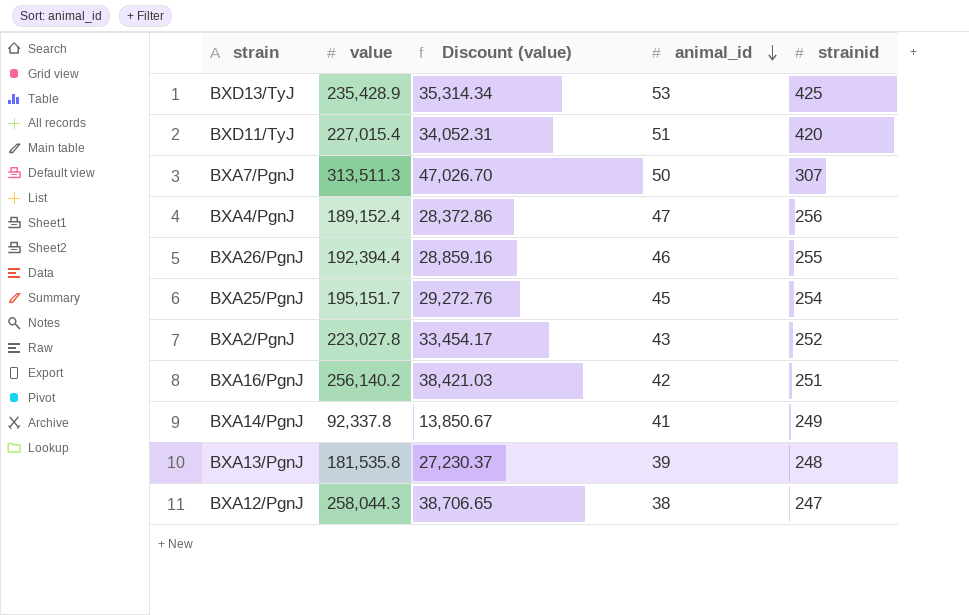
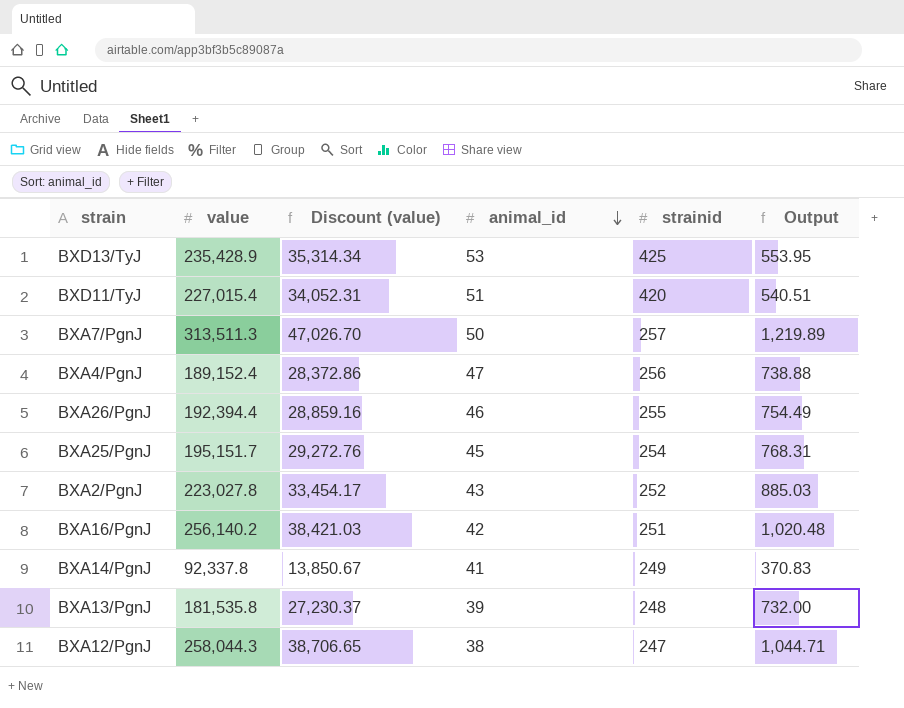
column Output | formula: none -> [value] / [strainid]
BXA7/PgnJ | strainid: 307 -> 257

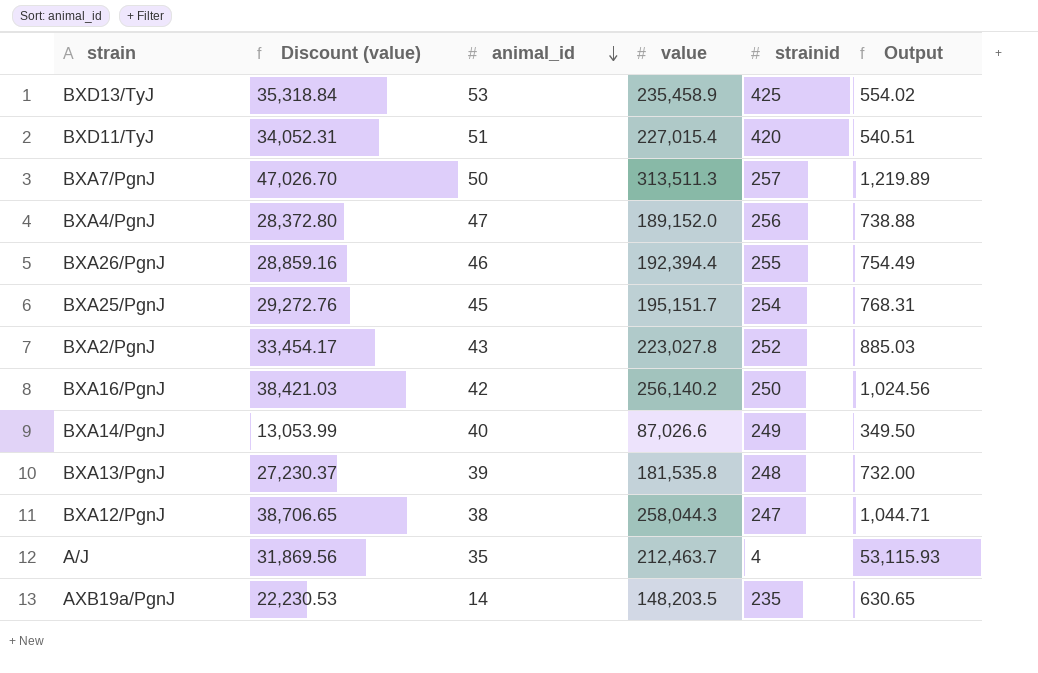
column value | position: 2 -> 4
BXD13/TyJ | Discount (value): 35,314.34 -> 35,318.84
BXD13/TyJ | value: 235,428.9 -> 235,458.9
BXD13/TyJ | Output: 553.95 -> 554.02
BXA4/PgnJ | Discount (value): 28,372.86 -> 28,372.80
BXA4/PgnJ | value: 189,152.4 -> 189,152.0
BXA16/PgnJ | strainid: 251 -> 250
BXA16/PgnJ | Output: 1,020.48 -> 1,024.56
BXA14/PgnJ | Discount (value): 13,850.67 -> 13,053.99
BXA14/PgnJ | animal_id: 41 -> 40
BXA14/PgnJ | value: 92,337.8 -> 87,026.6
BXA14/PgnJ | Output: 370.83 -> 349.50
row A/J: none -> 31,869.56 | 35 | 212,463.7 | 4 | 53,115.93
row AXB19a/PgnJ: none -> 22,230.53 | 14 | 148,203.5 | 235 | 630.65

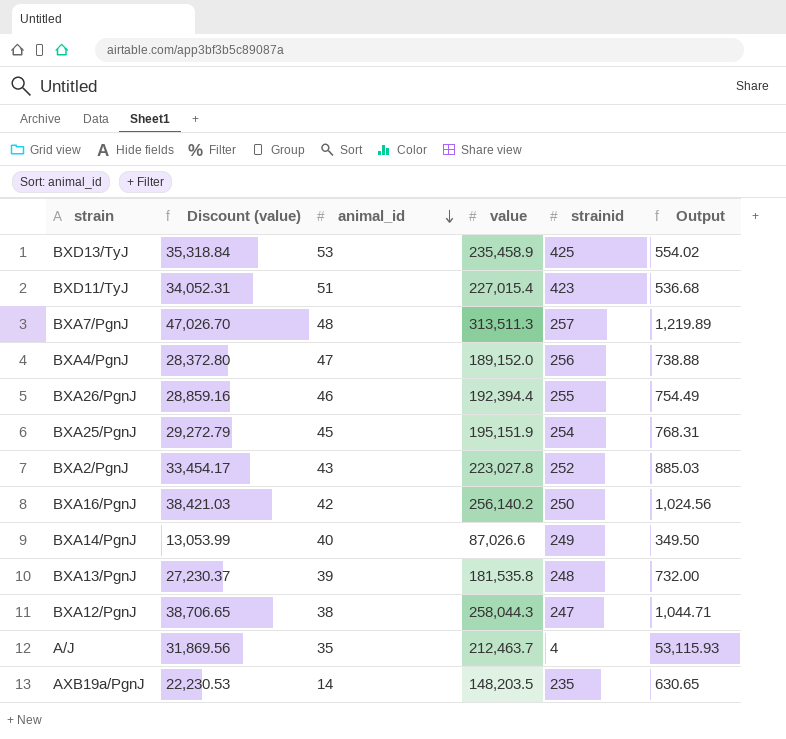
BXD11/TyJ | strainid: 420 -> 423
BXD11/TyJ | Output: 540.51 -> 536.68
BXA7/PgnJ | animal_id: 50 -> 48
BXA25/PgnJ | Discount (value): 29,272.76 -> 29,272.79
BXA25/PgnJ | value: 195,151.7 -> 195,151.9

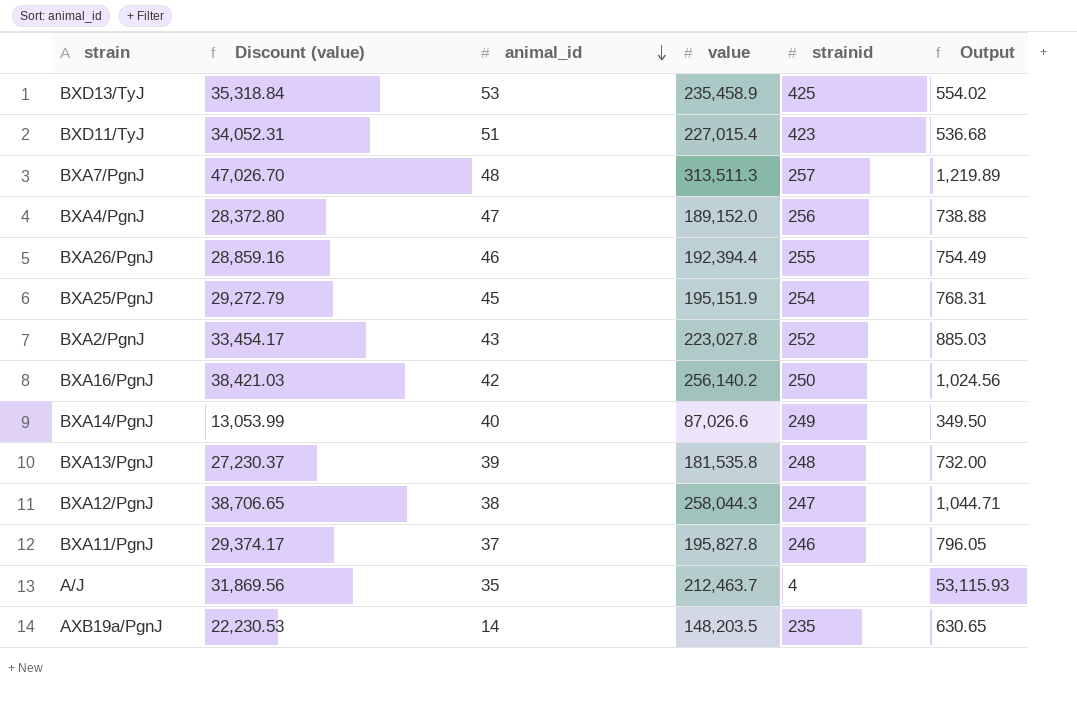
row BXA11/PgnJ: none -> 29,374.17 | 37 | 195,827.8 | 246 | 796.05

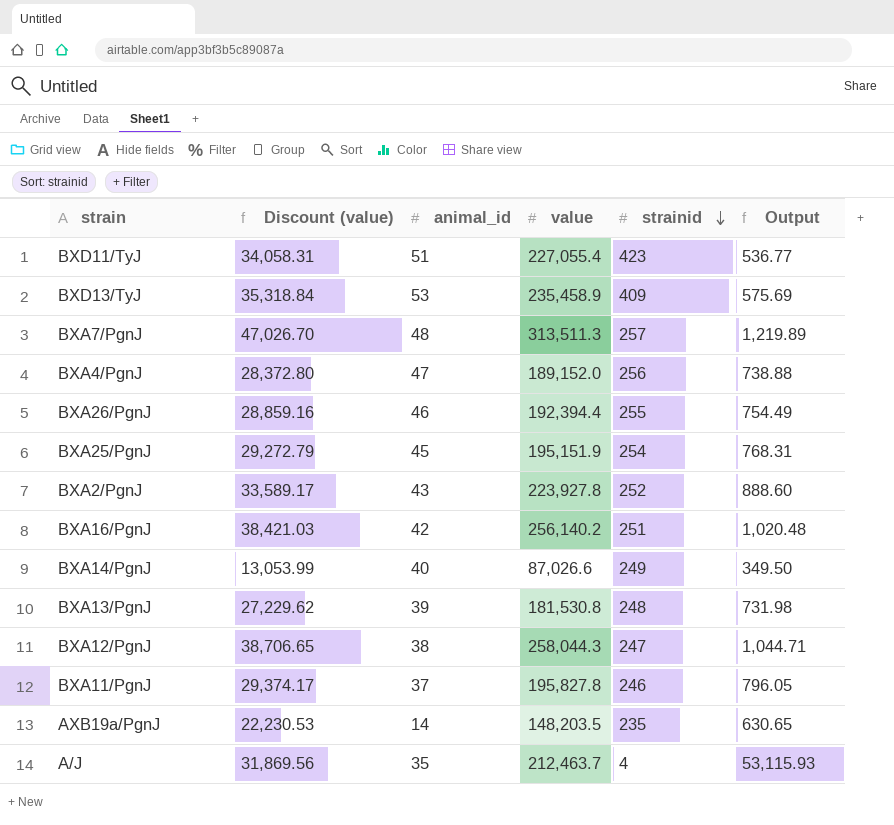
row order: animal_id descending -> strainid descending
BXD11/TyJ | Discount (value): 34,052.31 -> 34,058.31
BXD11/TyJ | value: 227,015.4 -> 227,055.4
BXD11/TyJ | Output: 536.68 -> 536.77
BXD13/TyJ | strainid: 425 -> 409
BXD13/TyJ | Output: 554.02 -> 575.69
BXA2/PgnJ | Discount (value): 33,454.17 -> 33,589.17
BXA2/PgnJ | value: 223,027.8 -> 223,927.8
BXA2/PgnJ | Output: 885.03 -> 888.60
BXA16/PgnJ | strainid: 250 -> 251
BXA16/PgnJ | Output: 1,024.56 -> 1,020.48
BXA13/PgnJ | Discount (value): 27,230.37 -> 27,229.62
BXA13/PgnJ | value: 181,535.8 -> 181,530.8
BXA13/PgnJ | Output: 732.00 -> 731.98

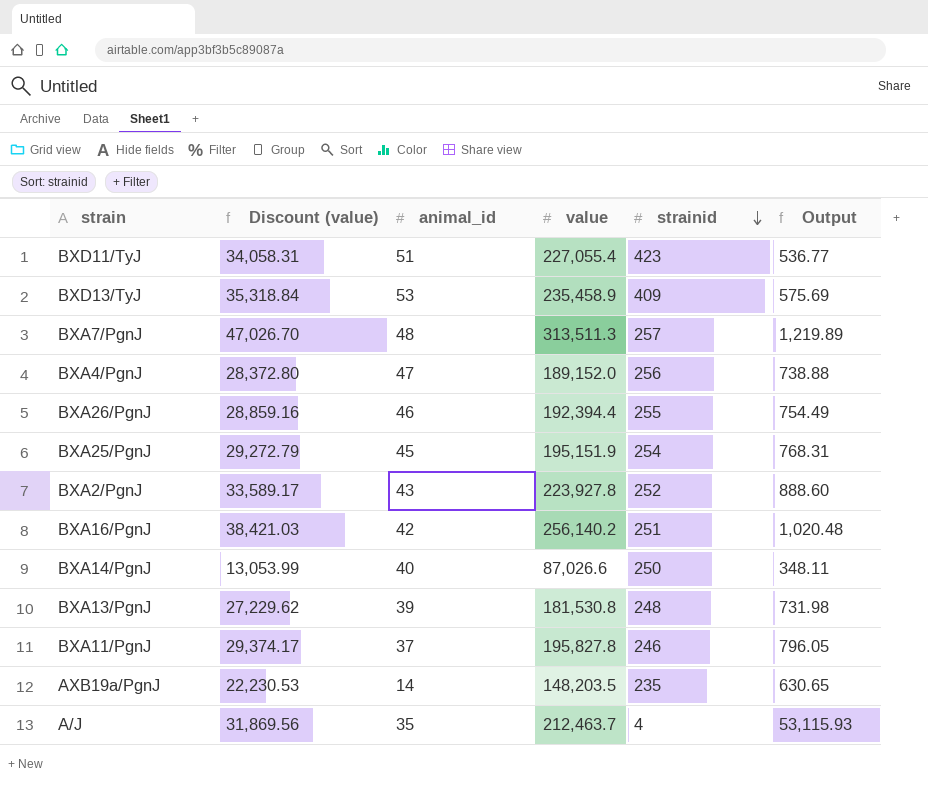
row BXA12/PgnJ: 38,706.65 | 38 | 258,044.3 | 247 | 1,044.71 -> none
BXA14/PgnJ | strainid: 249 -> 250
BXA14/PgnJ | Output: 349.50 -> 348.11

